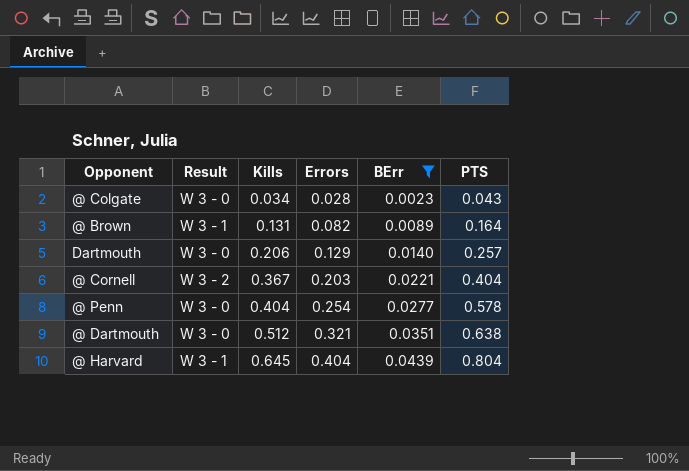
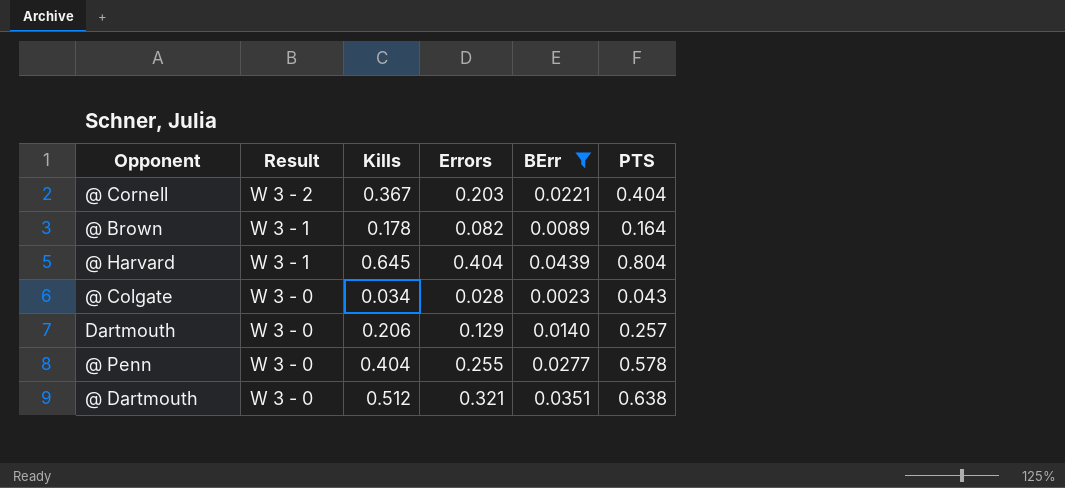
row order: Kills ascending -> Result descending
@ Brown | Kills: 0.131 -> 0.178
@ Penn | Errors: 0.254 -> 0.255

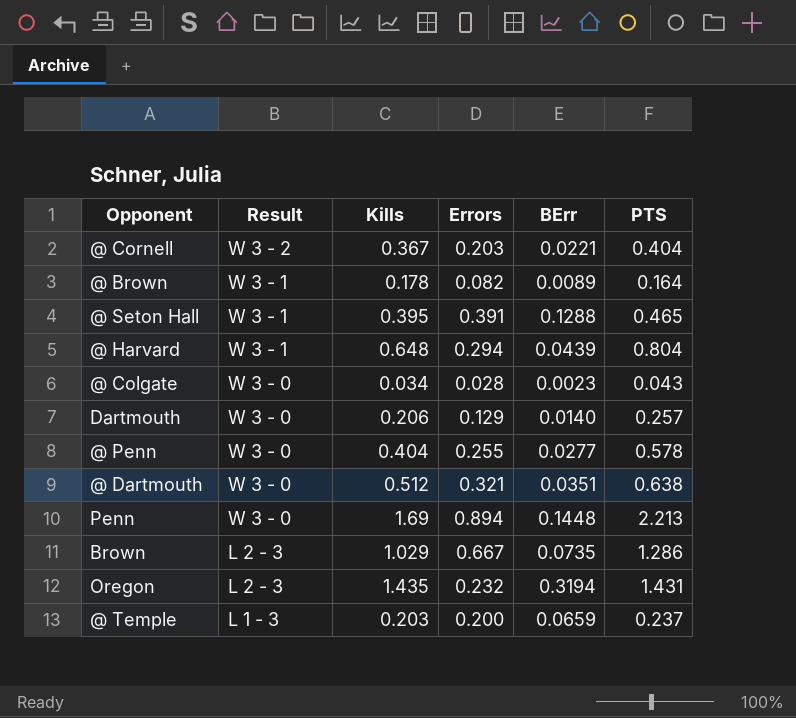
filter: BErr <= 0.0439 -> none
@ Harvard | Kills: 0.645 -> 0.648
@ Harvard | Errors: 0.404 -> 0.294

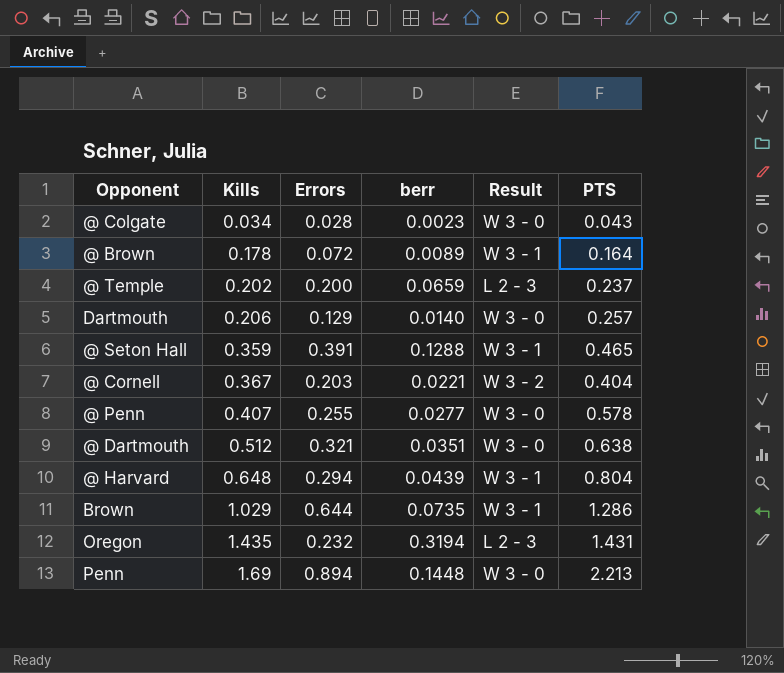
row order: Result descending -> Kills ascending
column name: BErr -> berr
column Result | position: 2 -> 5
@ Brown | Errors: 0.082 -> 0.072
@ Temple | Kills: 0.203 -> 0.202
@ Temple | Result: L 1 - 3 -> L 2 - 3
@ Seton Hall | Kills: 0.395 -> 0.359
@ Penn | Kills: 0.404 -> 0.407
Brown | Errors: 0.667 -> 0.644
Brown | Result: L 2 - 3 -> W 3 - 1

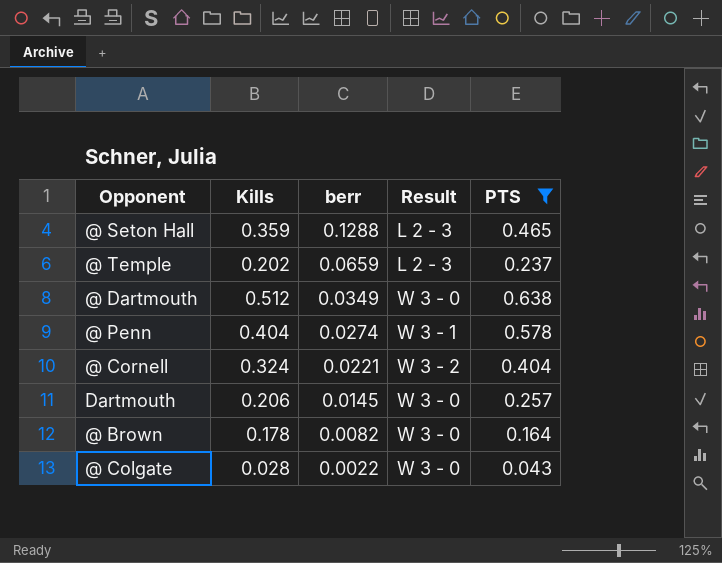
filter: none -> PTS <= 0.638
row order: Kills ascending -> berr descending
column Errors | position: 3 -> none
@ Seton Hall | Result: W 3 - 1 -> L 2 - 3
@ Dartmouth | berr: 0.0351 -> 0.0349
@ Penn | Kills: 0.407 -> 0.404
@ Penn | berr: 0.0277 -> 0.0274
@ Penn | Result: W 3 - 0 -> W 3 - 1
@ Cornell | Kills: 0.367 -> 0.324
Dartmouth | berr: 0.0140 -> 0.0145
@ Brown | berr: 0.0089 -> 0.0082
@ Brown | Result: W 3 - 1 -> W 3 - 0
@ Colgate | Kills: 0.034 -> 0.028
@ Colgate | berr: 0.0023 -> 0.0022

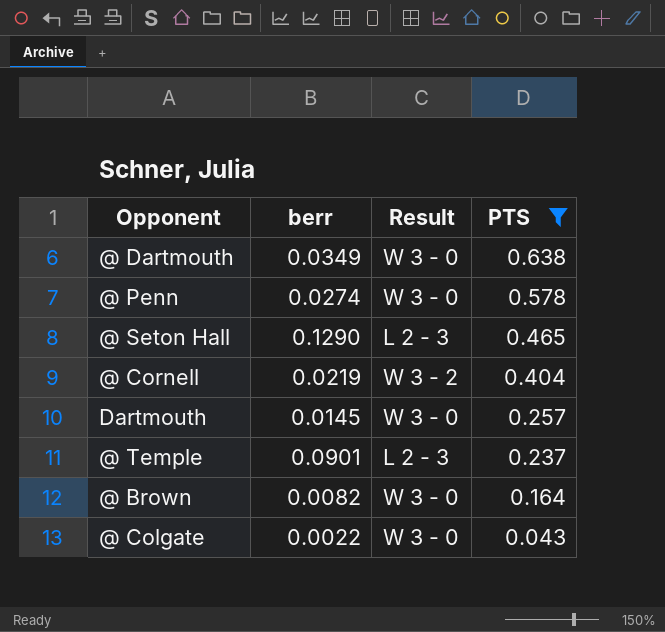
row order: berr descending -> PTS descending
column Kills | position: 2 -> none
@ Penn | Result: W 3 - 1 -> W 3 - 0
@ Seton Hall | berr: 0.1288 -> 0.1290
@ Cornell | berr: 0.0221 -> 0.0219
@ Temple | berr: 0.0659 -> 0.0901

